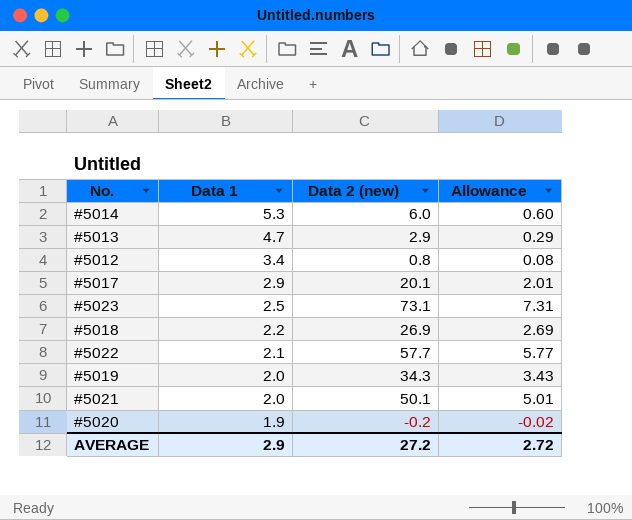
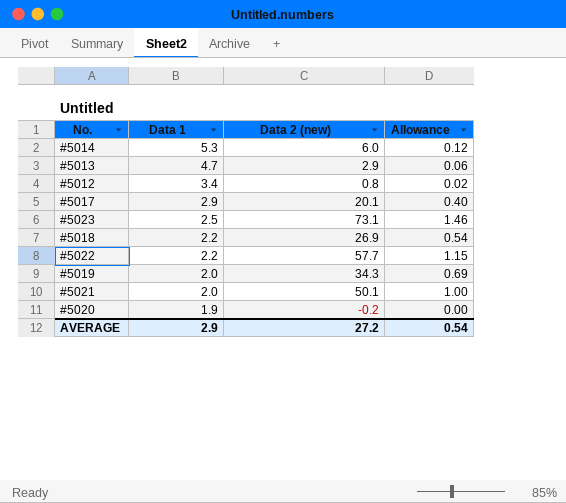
column Allowance | formula: [Data 2 (new)] * 0.1 -> [Data 2 (new)] * 0.02
#5022 | Data 1: 2.1 -> 2.2
AVERAGE | Allowance: 2.72 -> 0.54

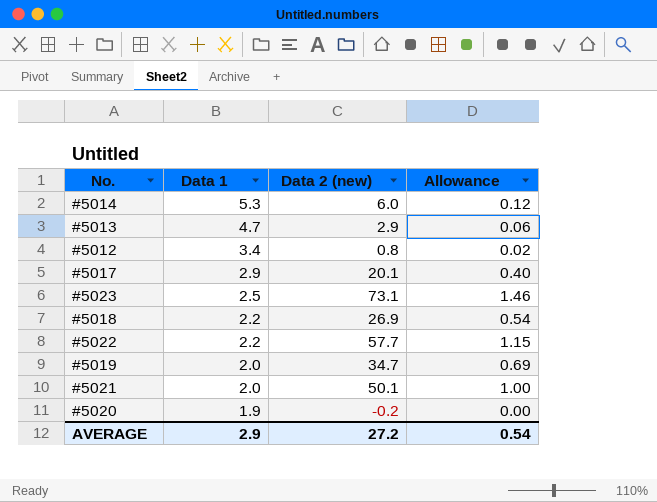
#5019 | Data 2 (new): 34.3 -> 34.7

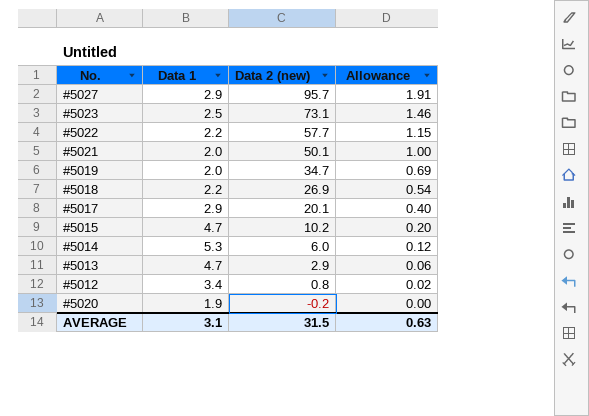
row order: Data 1 descending -> Data 2 (new) descending
row #5027: none -> 2.9 | 95.7 | 1.91
row #5015: none -> 4.7 | 10.2 | 0.20
AVERAGE | Data 1: 2.9 -> 3.1
AVERAGE | Data 2 (new): 27.2 -> 31.5
AVERAGE | Allowance: 0.54 -> 0.63

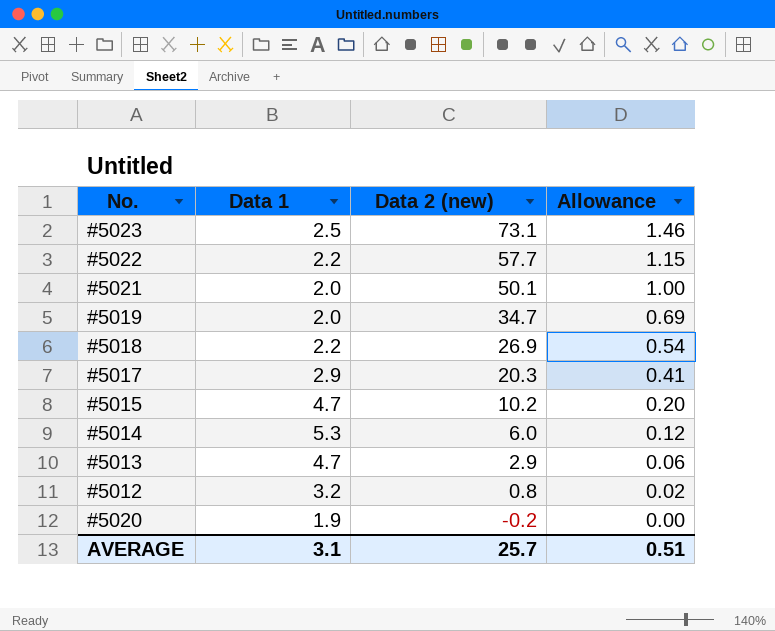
row #5027: 2.9 | 95.7 | 1.91 -> none
#5017 | Data 2 (new): 20.1 -> 20.3
#5017 | Allowance: 0.40 -> 0.41
#5012 | Data 1: 3.4 -> 3.2
AVERAGE | Data 2 (new): 31.5 -> 25.7
AVERAGE | Allowance: 0.63 -> 0.51

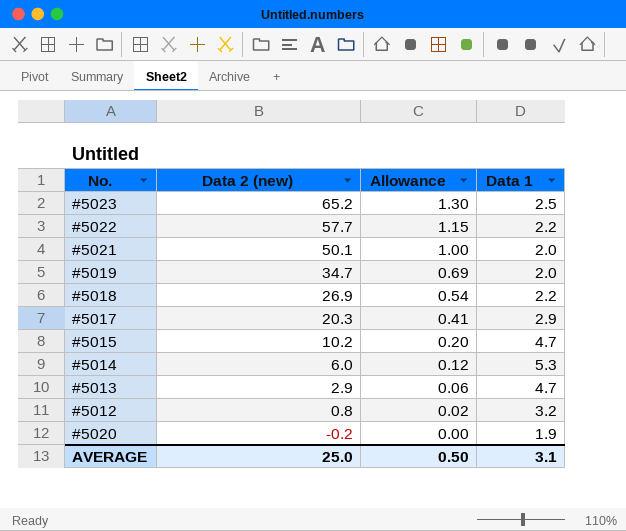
column Data 1 | position: 2 -> 4
#5023 | Data 2 (new): 73.1 -> 65.2
#5023 | Allowance: 1.46 -> 1.30
AVERAGE | Data 2 (new): 25.7 -> 25.0
AVERAGE | Allowance: 0.51 -> 0.50

